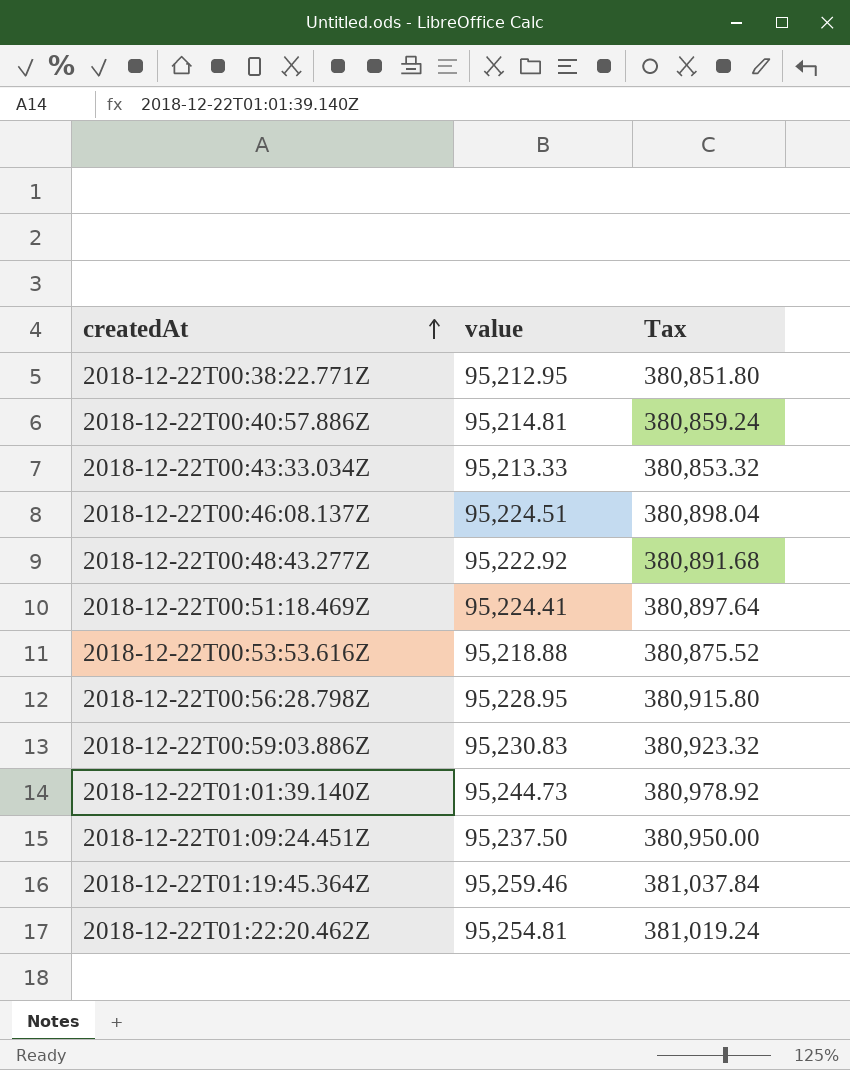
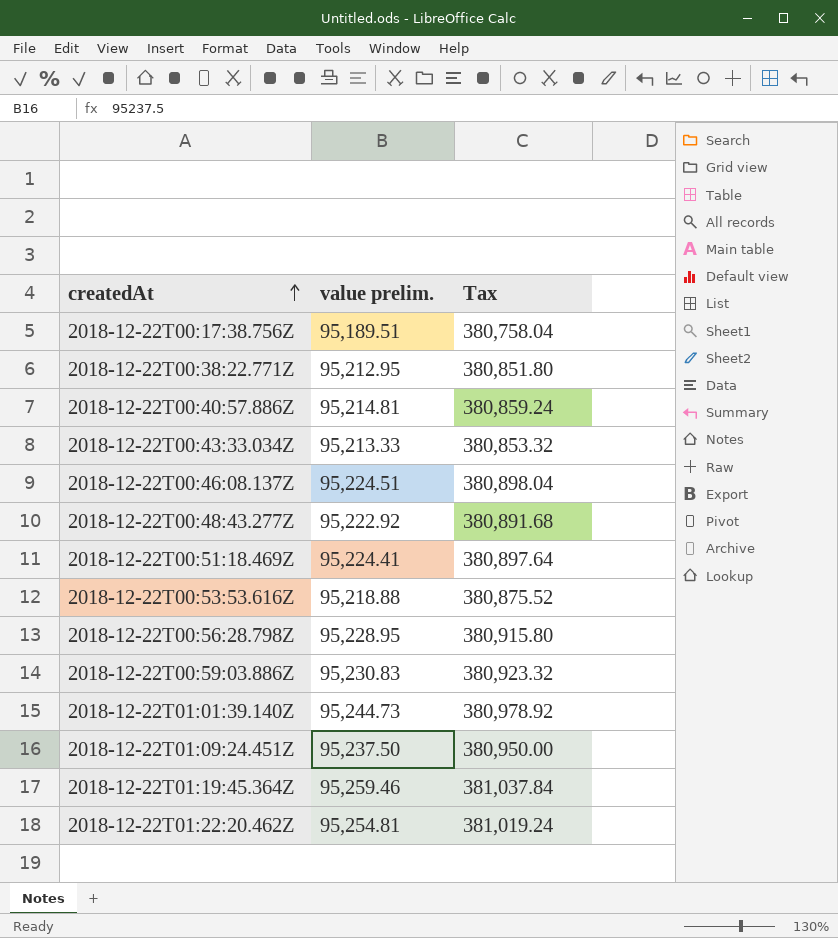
column name: value -> value prelim.
row 2018-12-22T00:17:38.756Z: none -> 95,189.51 | 380,758.04

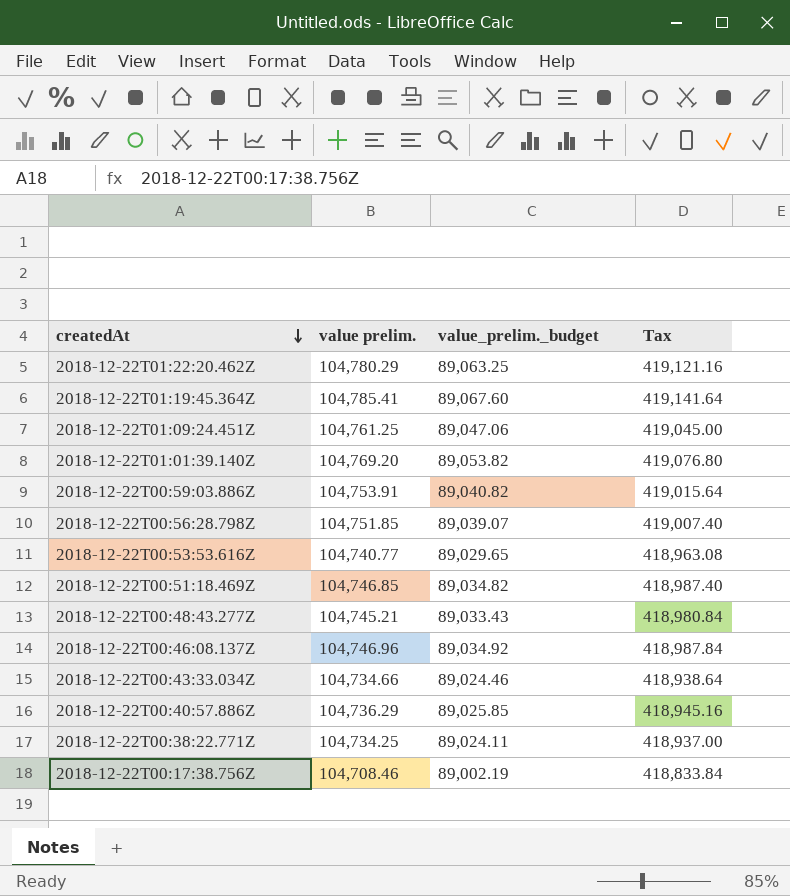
row order: createdAt ascending -> createdAt descending
column value_prelim._budget | formula: none -> [value prelim.] * 0.85
2018-12-22T01:22:20.462Z | value prelim.: 95,254.81 -> 104,780.29
2018-12-22T01:22:20.462Z | Tax: 381,019.24 -> 419,121.16
2018-12-22T01:19:45.364Z | value prelim.: 95,259.46 -> 104,785.41
2018-12-22T01:19:45.364Z | Tax: 381,037.84 -> 419,141.64
2018-12-22T01:09:24.451Z | value prelim.: 95,237.50 -> 104,761.25
2018-12-22T01:09:24.451Z | Tax: 380,950.00 -> 419,045.00
2018-12-22T01:01:39.140Z | value prelim.: 95,244.73 -> 104,769.20
2018-12-22T01:01:39.140Z | Tax: 380,978.92 -> 419,076.80
2018-12-22T00:59:03.886Z | value prelim.: 95,230.83 -> 104,753.91
2018-12-22T00:59:03.886Z | Tax: 380,923.32 -> 419,015.64
2018-12-22T00:56:28.798Z | value prelim.: 95,228.95 -> 104,751.85
2018-12-22T00:56:28.798Z | Tax: 380,915.80 -> 419,007.40
2018-12-22T00:53:53.616Z | value prelim.: 95,218.88 -> 104,740.77
2018-12-22T00:53:53.616Z | Tax: 380,875.52 -> 418,963.08
2018-12-22T00:51:18.469Z | value prelim.: 95,224.41 -> 104,746.85
2018-12-22T00:51:18.469Z | Tax: 380,897.64 -> 418,987.40
2018-12-22T00:48:43.277Z | value prelim.: 95,222.92 -> 104,745.21
2018-12-22T00:48:43.277Z | Tax: 380,891.68 -> 418,980.84
2018-12-22T00:46:08.137Z | value prelim.: 95,224.51 -> 104,746.96
2018-12-22T00:46:08.137Z | Tax: 380,898.04 -> 418,987.84
2018-12-22T00:43:33.034Z | value prelim.: 95,213.33 -> 104,734.66
2018-12-22T00:43:33.034Z | Tax: 380,853.32 -> 418,938.64
2018-12-22T00:40:57.886Z | value prelim.: 95,214.81 -> 104,736.29
2018-12-22T00:40:57.886Z | Tax: 380,859.24 -> 418,945.16
2018-12-22T00:38:22.771Z | value prelim.: 95,212.95 -> 104,734.25
2018-12-22T00:38:22.771Z | Tax: 380,851.80 -> 418,937.00
2018-12-22T00:17:38.756Z | value prelim.: 95,189.51 -> 104,708.46
2018-12-22T00:17:38.756Z | Tax: 380,758.04 -> 418,833.84

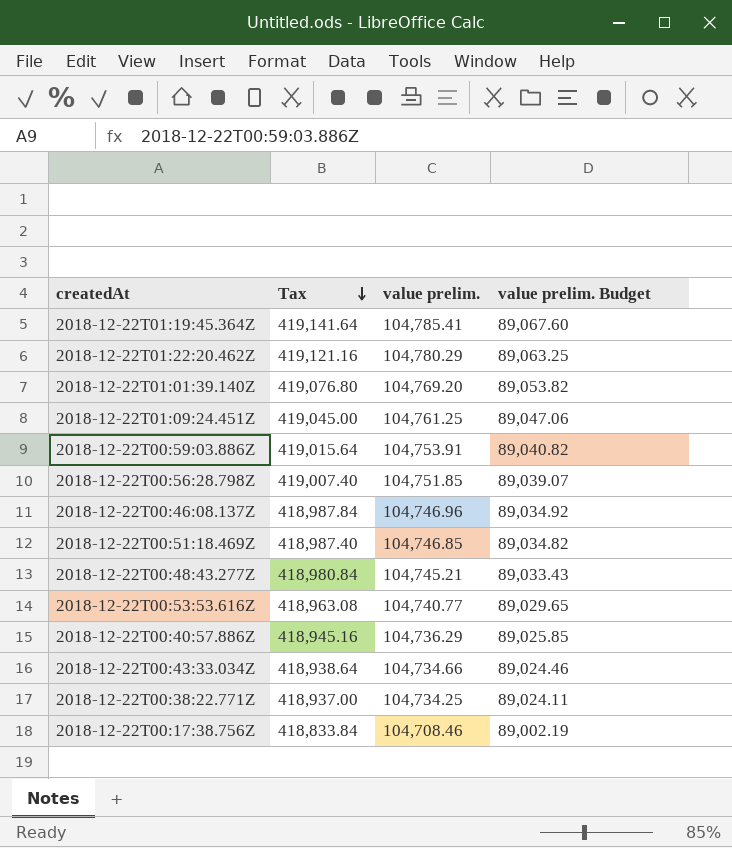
row order: createdAt descending -> Tax descending
column Tax | position: 4 -> 2
column name: value_prelim._budget -> value prelim. Budget

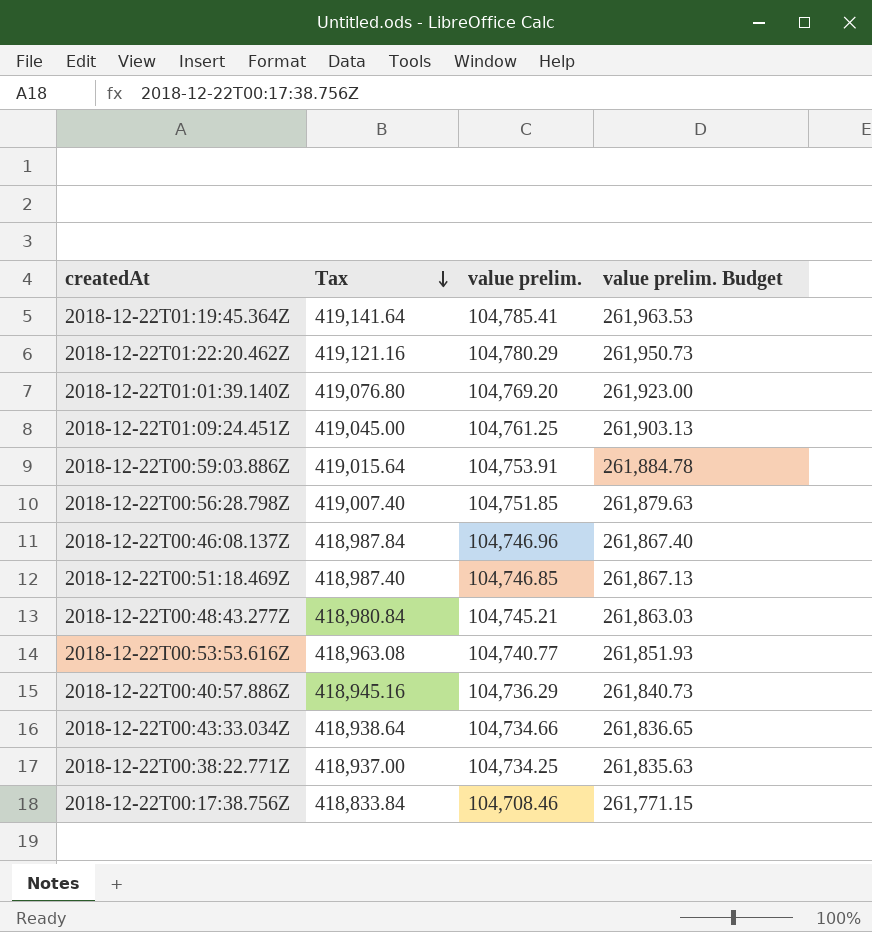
column value prelim. Budget | formula: [value prelim.] * 0.85 -> [value prelim.] * 2.5

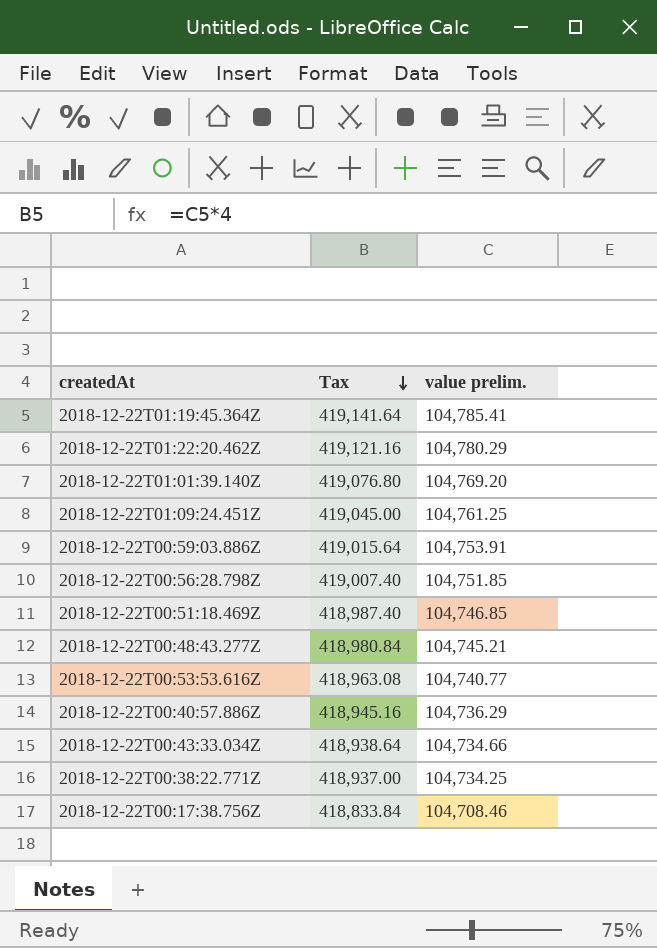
column value prelim. Budget | formula: [value prelim.] * 2.5 -> none
row 2018-12-22T00:46:08.137Z: 418,987.84 | 104,746.96 | 261,867.40 -> none

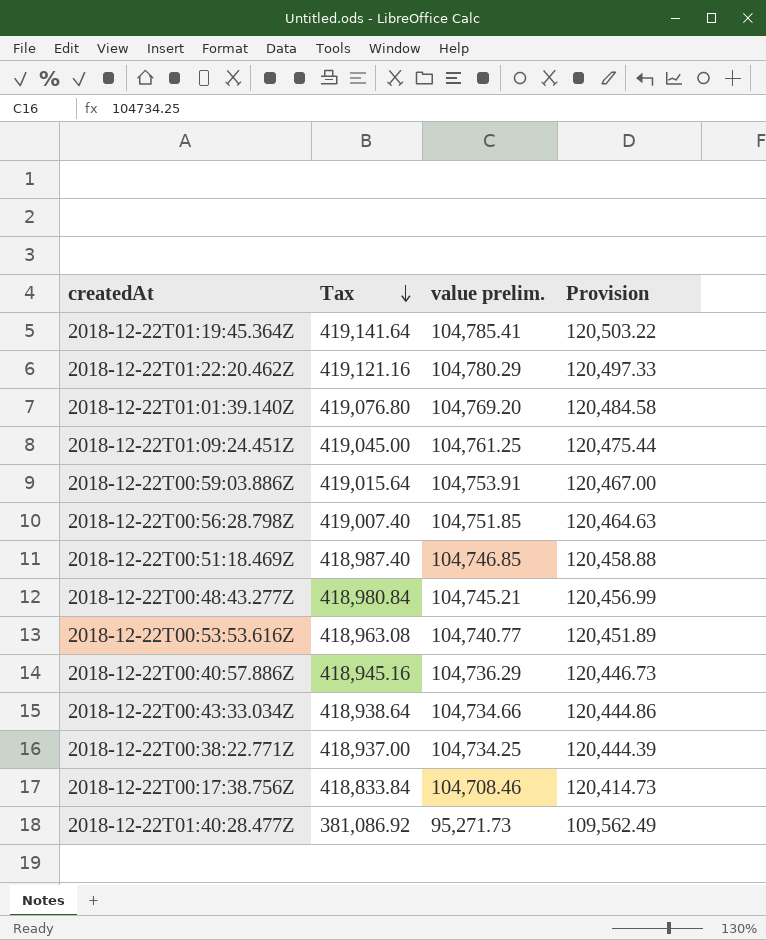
column Provision | formula: none -> [value prelim.] * 1.15
row 2018-12-22T01:40:28.477Z: none -> 381,086.92 | 95,271.73 | 109,562.49

